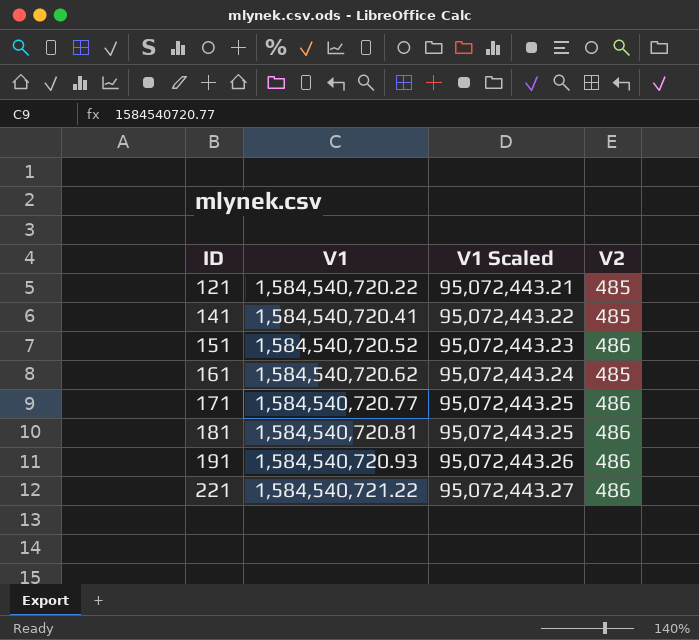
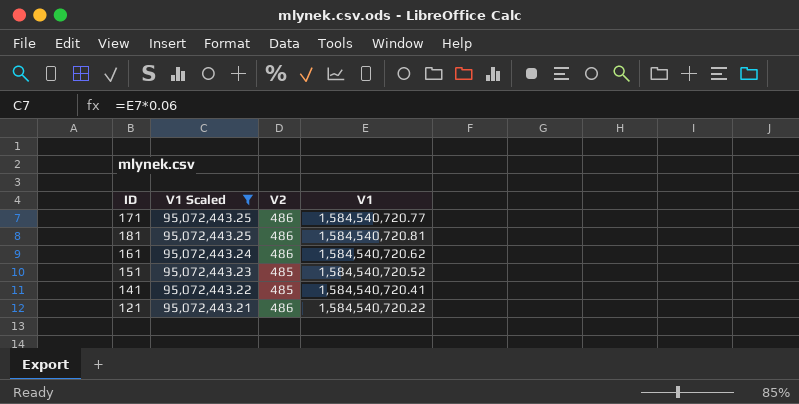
filter: none -> V1 Scaled <= 95,072,443.25
row order: ID ascending -> V1 Scaled descending
column V1 | position: 2 -> 4
161 | V2: 485 -> 486
151 | V2: 486 -> 485
121 | V2: 485 -> 486

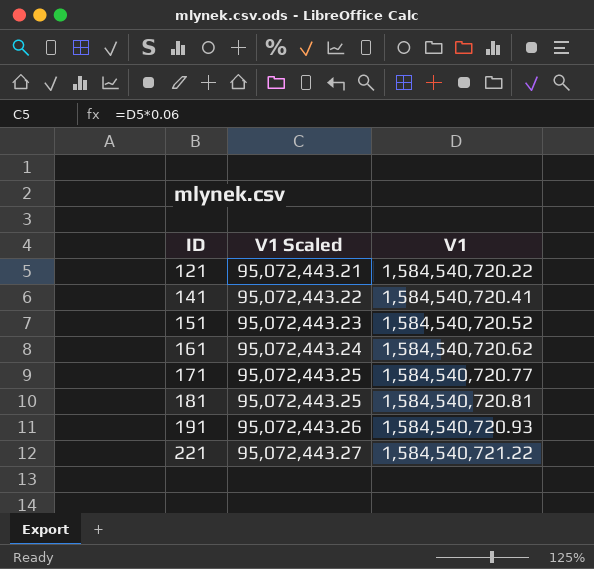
filter: V1 Scaled <= 95,072,443.25 -> none
row order: V1 Scaled descending -> ID ascending
column V2 | position: 3 -> none

